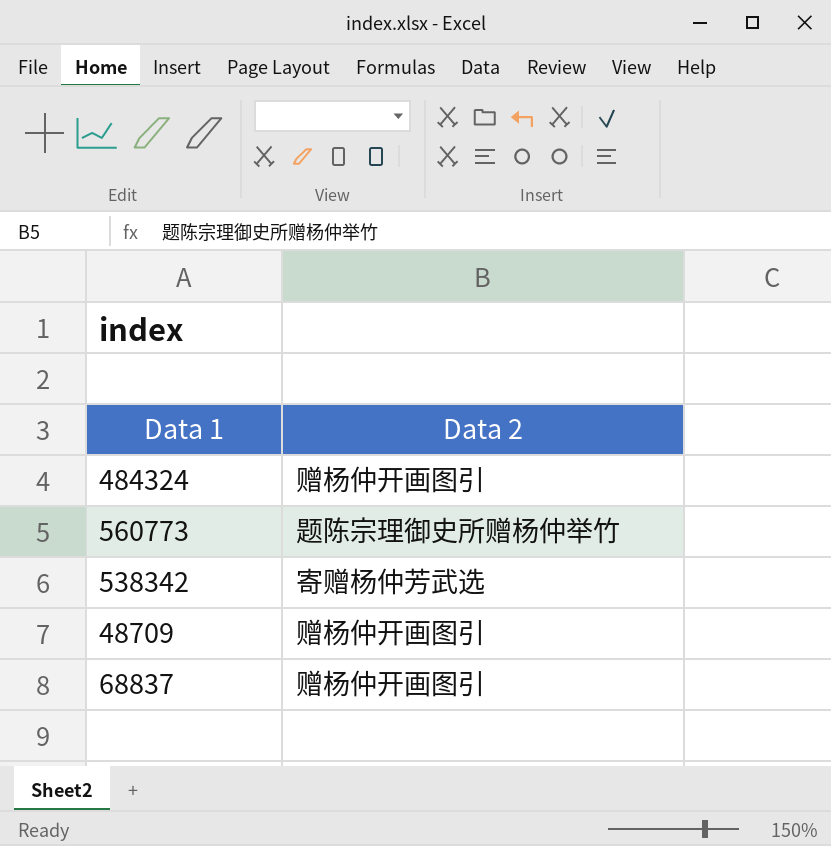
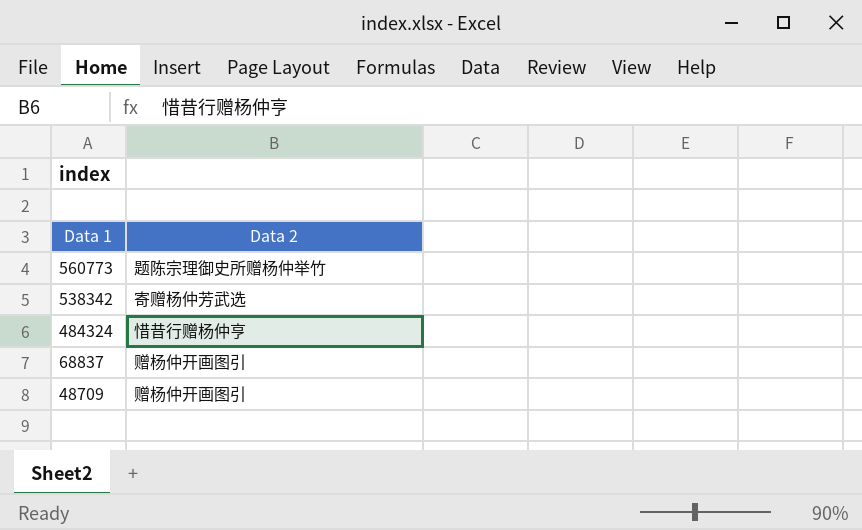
row order: none -> Data 1 descending
484324 | Data 2: 赠杨仲开画图引 -> 惜昔行赠杨仲亨

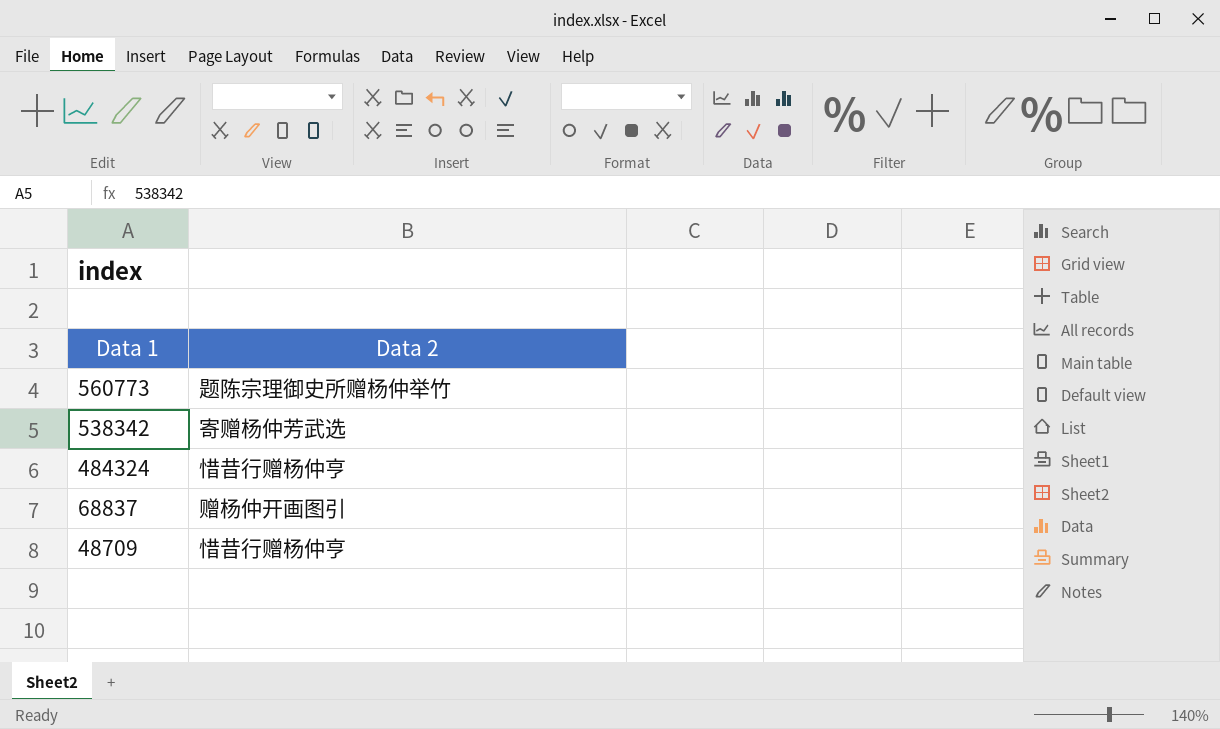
48709 | Data 2: 赠杨仲开画图引 -> 惜昔行赠杨仲亨

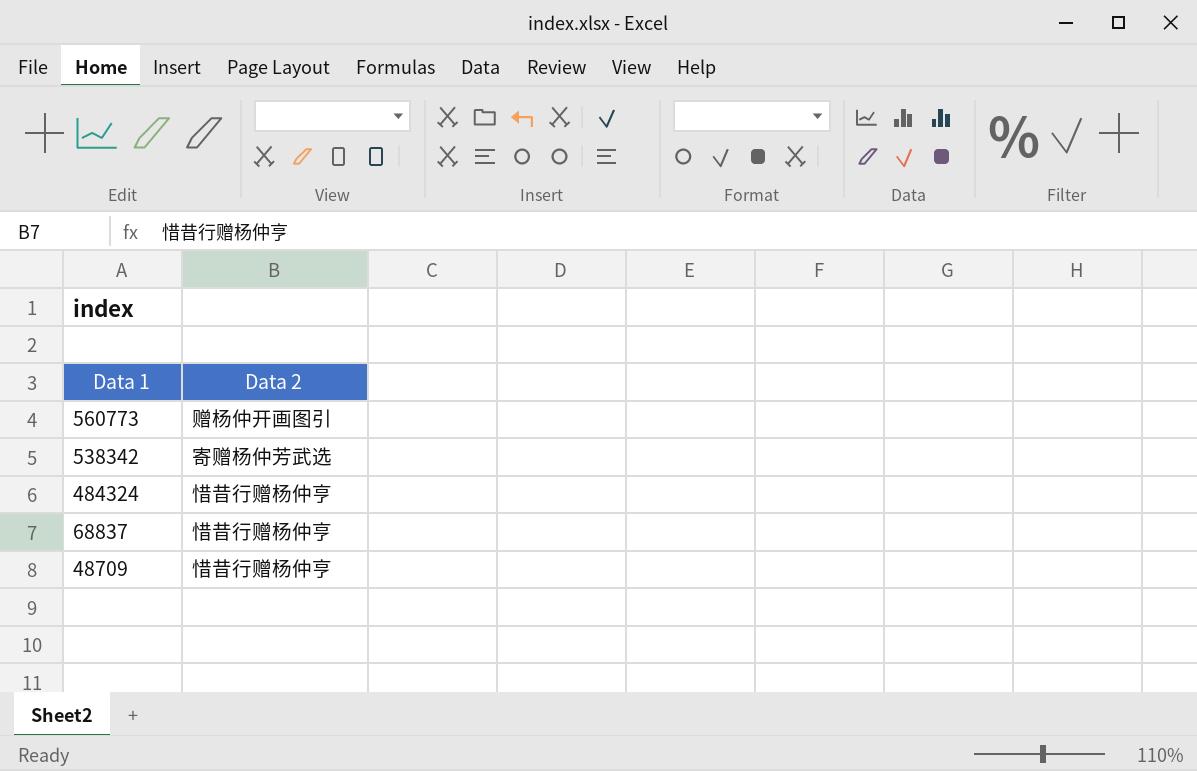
560773 | Data 2: 题陈宗理御史所赠杨仲举竹 -> 赠杨仲开画图引
68837 | Data 2: 赠杨仲开画图引 -> 惜昔行赠杨仲亨

